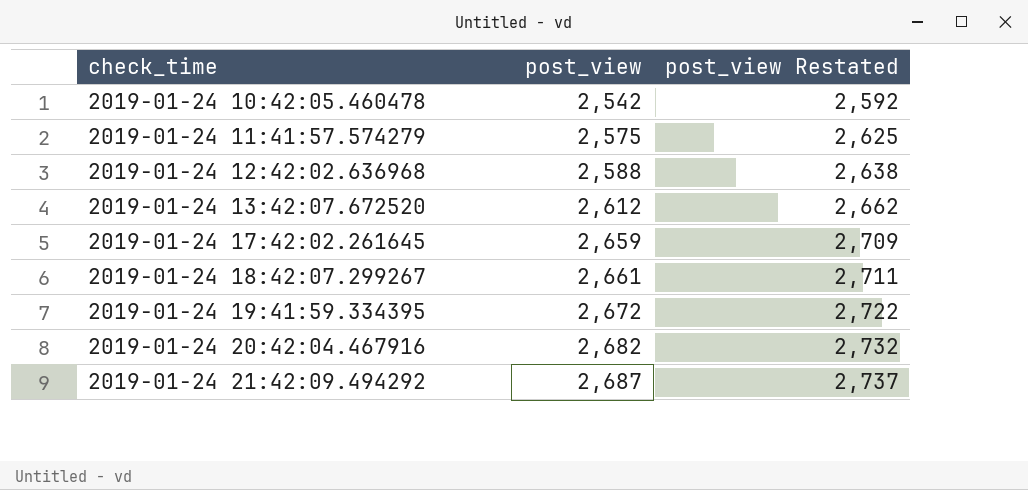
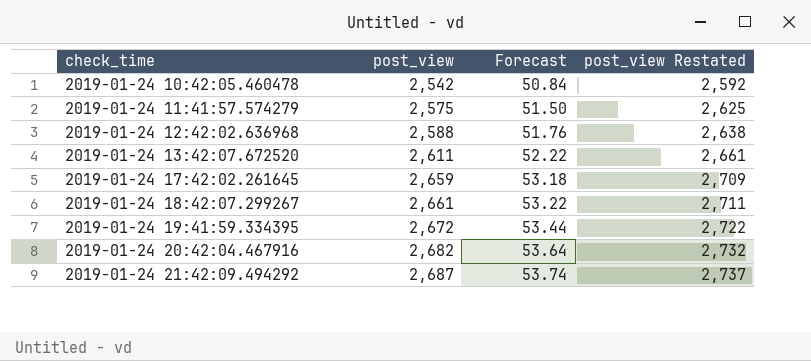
column Forecast | formula: none -> [post_view] * 0.02
2019-01-24 13:42:07.672520 | post_view: 2,612 -> 2,611
2019-01-24 13:42:07.672520 | post_view Restated: 2,662 -> 2,661

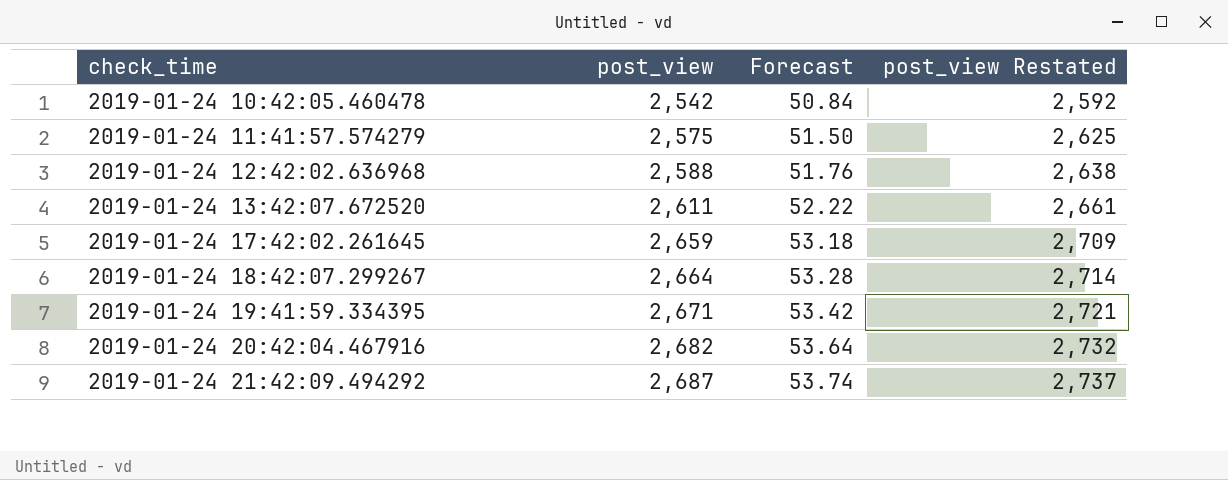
2019-01-24 18:42:07.299267 | post_view: 2,661 -> 2,664
2019-01-24 18:42:07.299267 | Forecast: 53.22 -> 53.28
2019-01-24 18:42:07.299267 | post_view Restated: 2,711 -> 2,714
2019-01-24 19:41:59.334395 | post_view: 2,672 -> 2,671
2019-01-24 19:41:59.334395 | Forecast: 53.44 -> 53.42
2019-01-24 19:41:59.334395 | post_view Restated: 2,722 -> 2,721

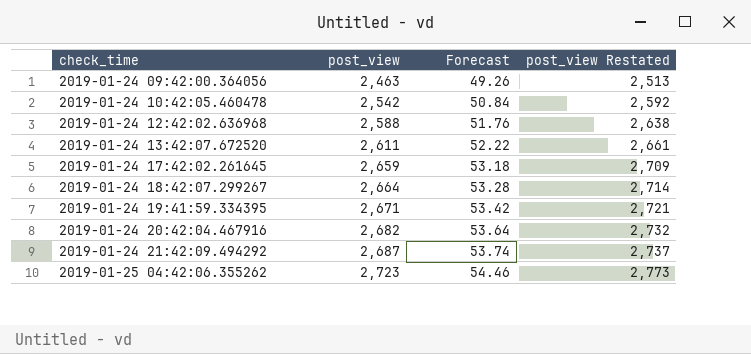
row 2019-01-24 11:41:57.574279: 2,575 | 51.50 | 2,625 -> none
row 2019-01-24 09:42:00.364056: none -> 2,463 | 49.26 | 2,513
row 2019-01-25 04:42:06.355262: none -> 2,723 | 54.46 | 2,773

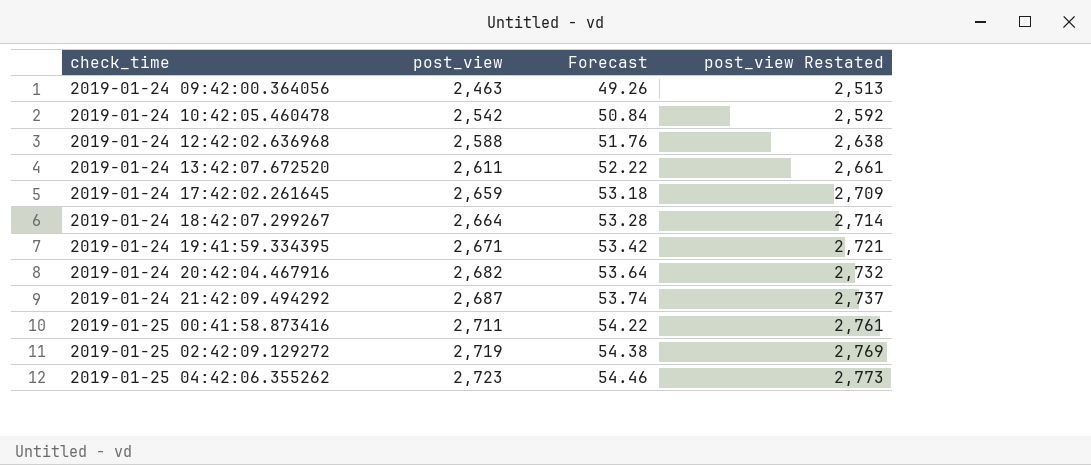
row 2019-01-25 00:41:58.873416: none -> 2,711 | 54.22 | 2,761
row 2019-01-25 02:42:09.129272: none -> 2,719 | 54.38 | 2,769

